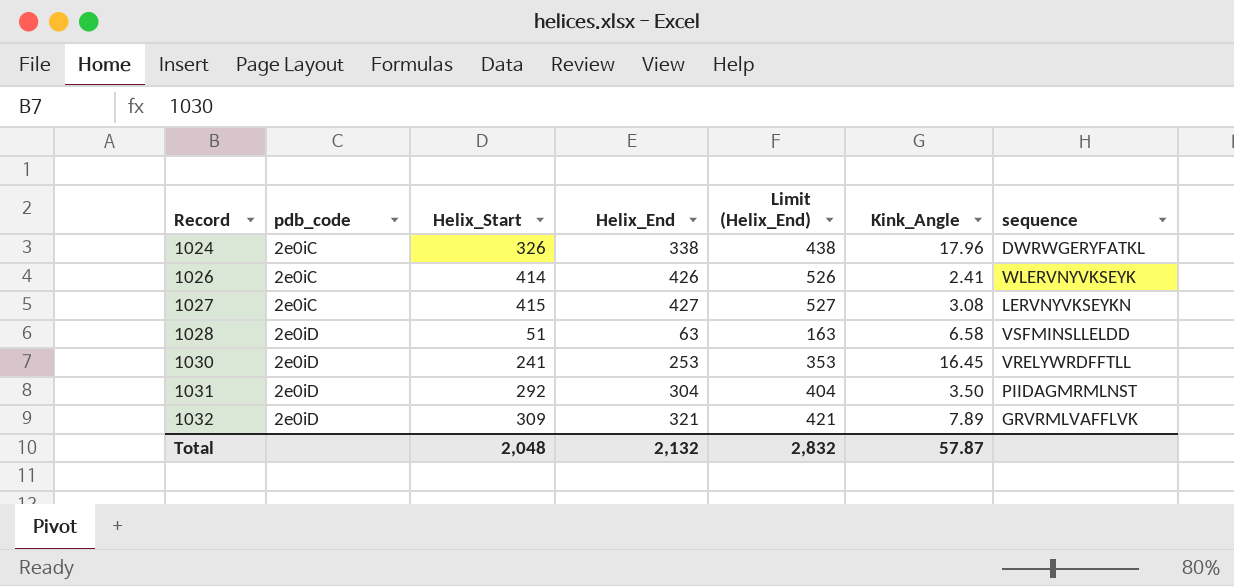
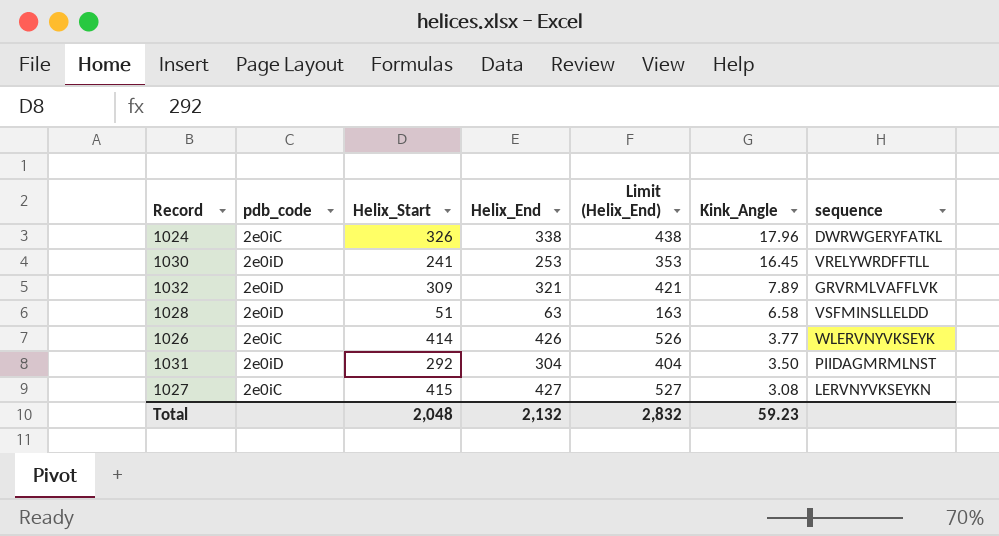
row order: Record ascending -> Kink_Angle descending
1026 | Kink_Angle: 2.41 -> 3.77
Total | Kink_Angle: 57.87 -> 59.23

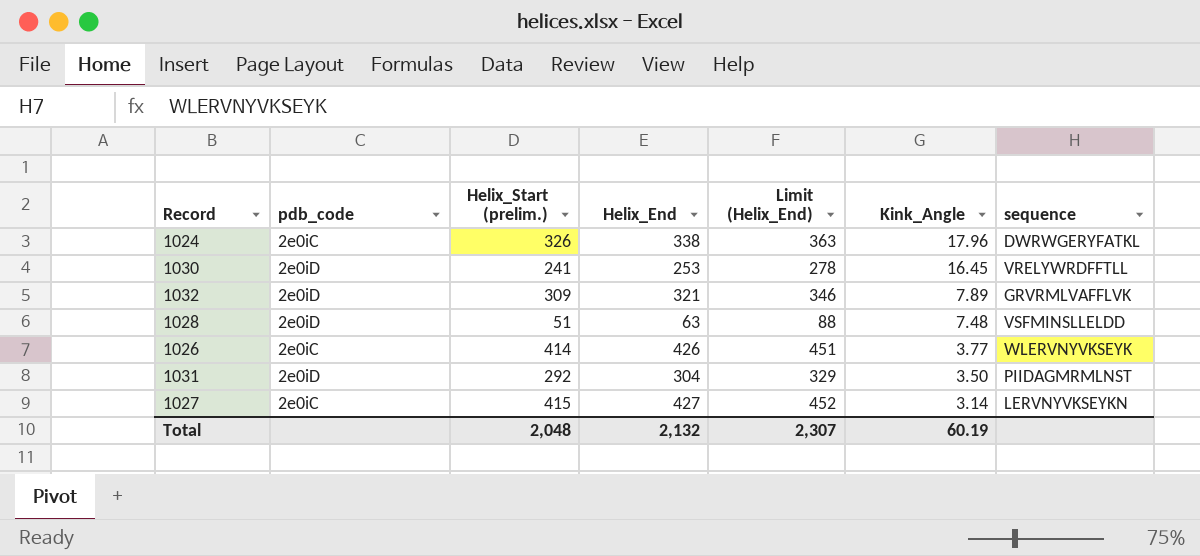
column name: Helix_Start -> Helix_Start (prelim.)
column Limit (Helix_End) | formula: [Helix_End] + 100 -> [Helix_End] + 25
1028 | Kink_Angle: 6.58 -> 7.48
1027 | Kink_Angle: 3.08 -> 3.14
Total | Limit (Helix_End): 2,832 -> 2,307
Total | Kink_Angle: 59.23 -> 60.19

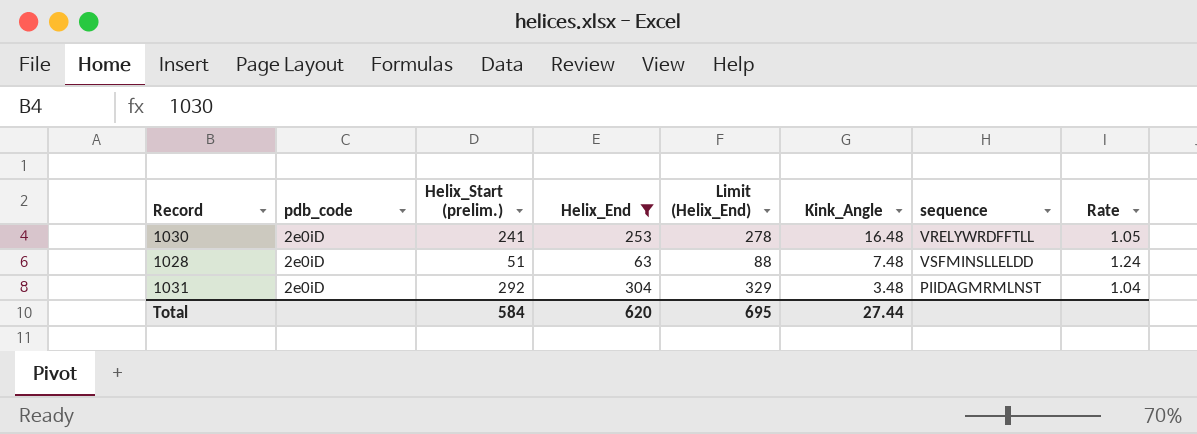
filter: none -> Helix_End <= 304
column Rate | formula: none -> [Helix_End] / [Helix_Start (prelim.)]
1030 | Kink_Angle: 16.45 -> 16.48
1031 | Kink_Angle: 3.50 -> 3.48
Total | Helix_Start (prelim.): 2,048 -> 584
Total | Helix_End: 2,132 -> 620
Total | Limit (Helix_End): 2,307 -> 695
Total | Kink_Angle: 60.19 -> 27.44

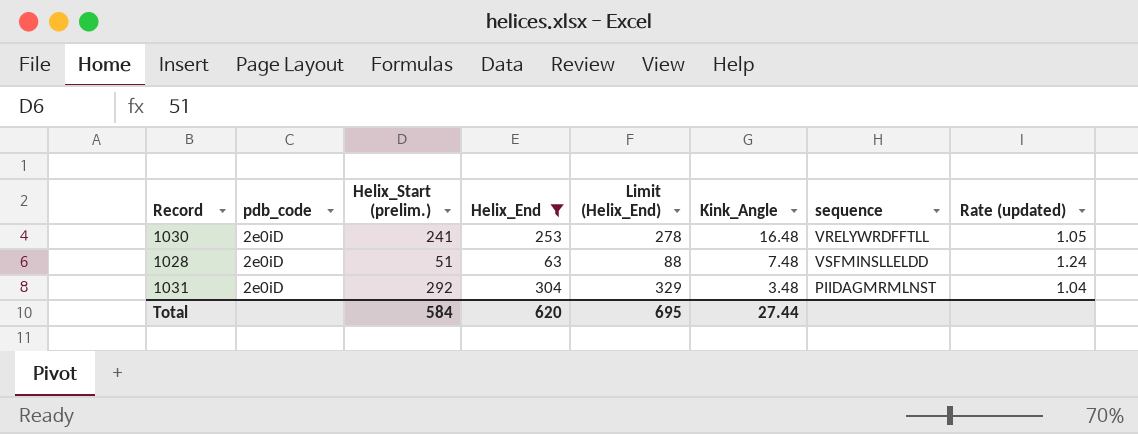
column name: Rate -> Rate (updated)

